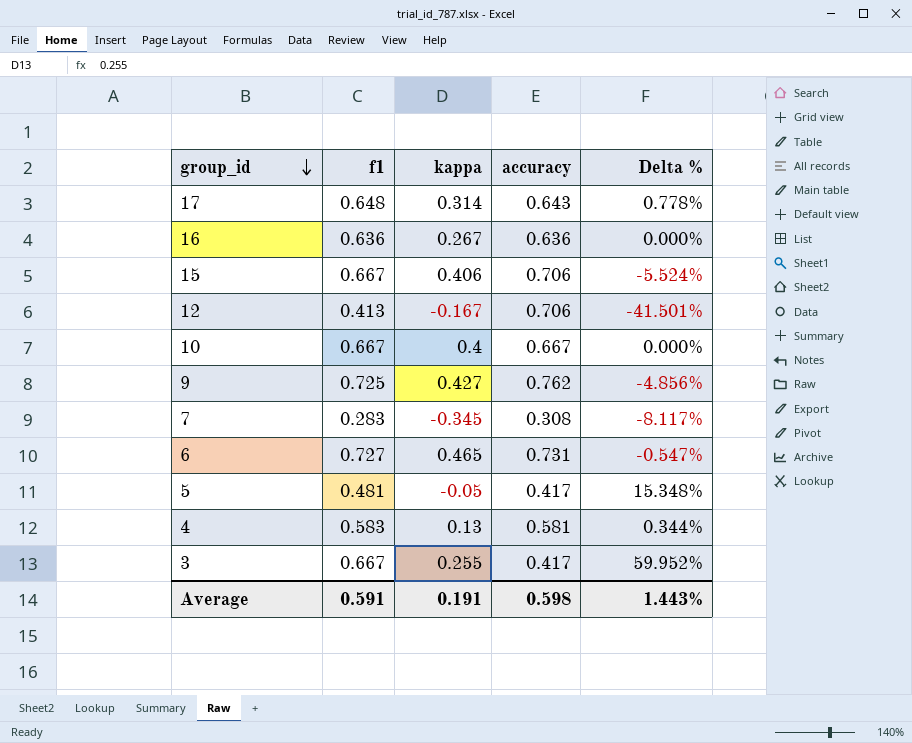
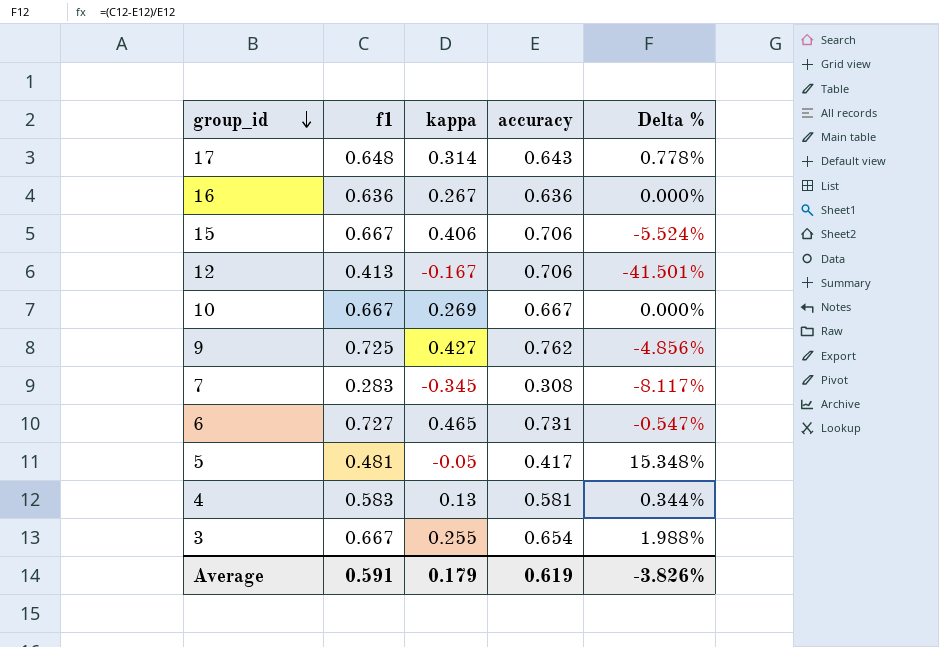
10 | kappa: 0.4 -> 0.269
3 | accuracy: 0.417 -> 0.654
3 | Delta %: 59.952% -> 1.988%
Average | kappa: 0.191 -> 0.179
Average | accuracy: 0.598 -> 0.619
Average | Delta %: 1.443% -> -3.826%

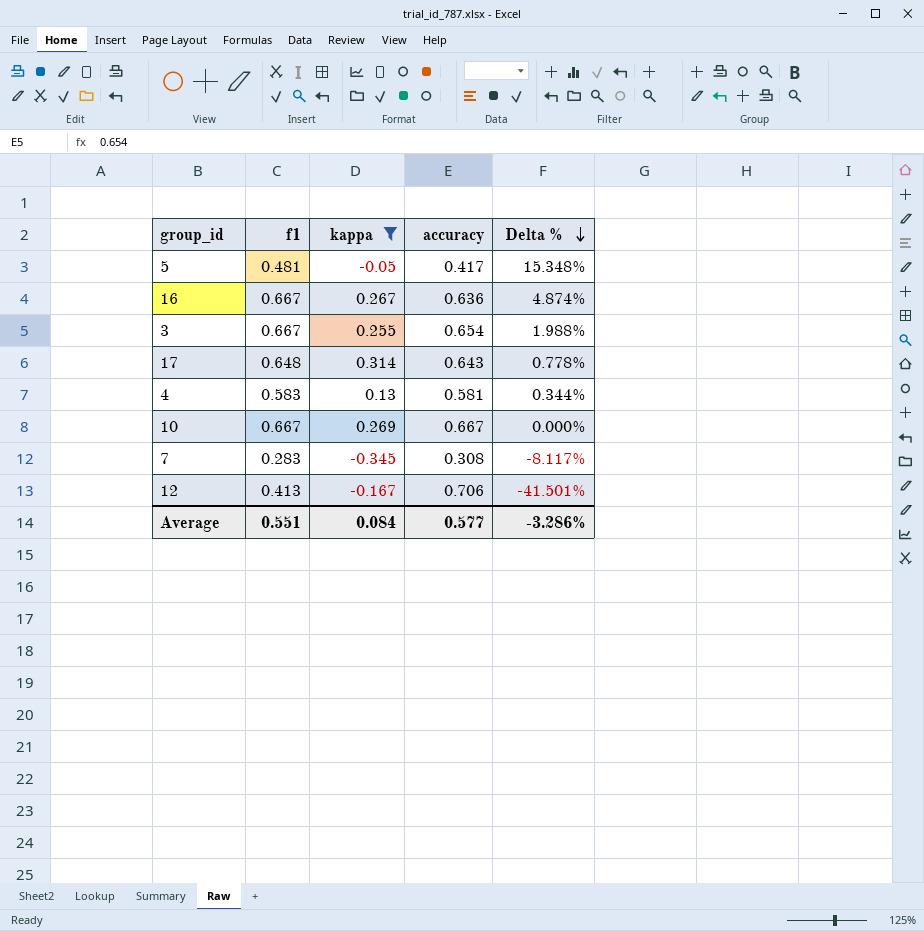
filter: none -> kappa <= 0.314
row order: group_id descending -> Delta % descending
16 | f1: 0.636 -> 0.667
16 | Delta %: 0.000% -> 4.874%
Average | f1: 0.591 -> 0.551
Average | kappa: 0.179 -> 0.084
Average | accuracy: 0.619 -> 0.577
Average | Delta %: -3.826% -> -3.286%

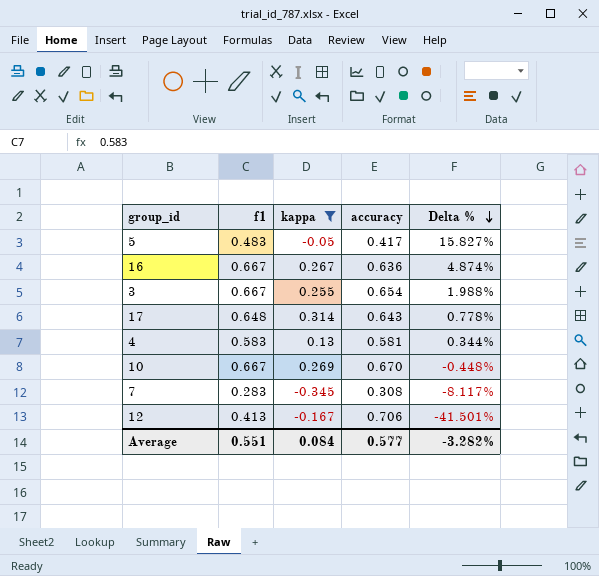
5 | f1: 0.481 -> 0.483
5 | Delta %: 15.348% -> 15.827%
10 | accuracy: 0.667 -> 0.670
10 | Delta %: 0.000% -> -0.448%
Average | Delta %: -3.286% -> -3.282%

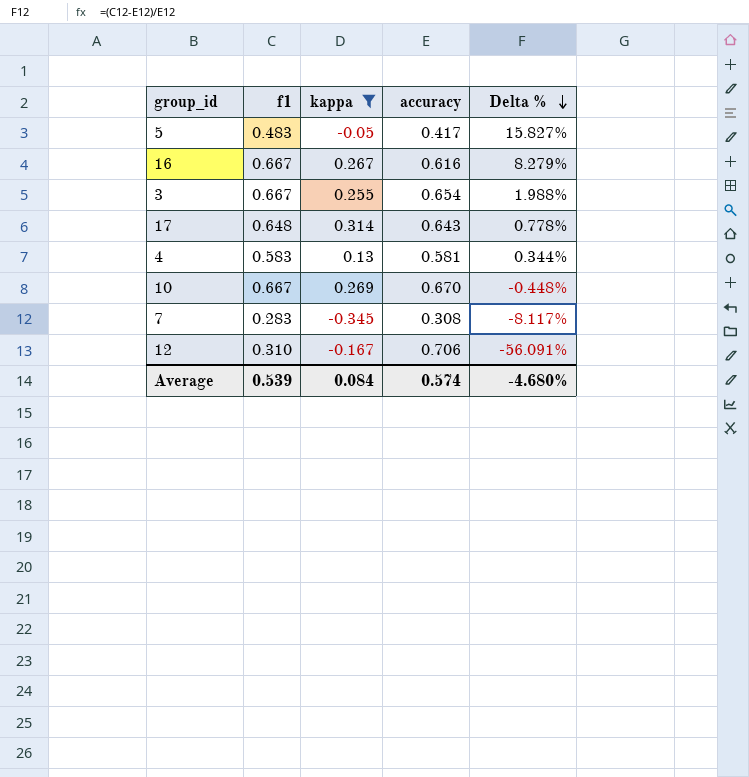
16 | accuracy: 0.636 -> 0.616
16 | Delta %: 4.874% -> 8.279%
12 | f1: 0.413 -> 0.310
12 | Delta %: -41.501% -> -56.091%
Average | f1: 0.551 -> 0.539
Average | accuracy: 0.577 -> 0.574
Average | Delta %: -3.282% -> -4.680%

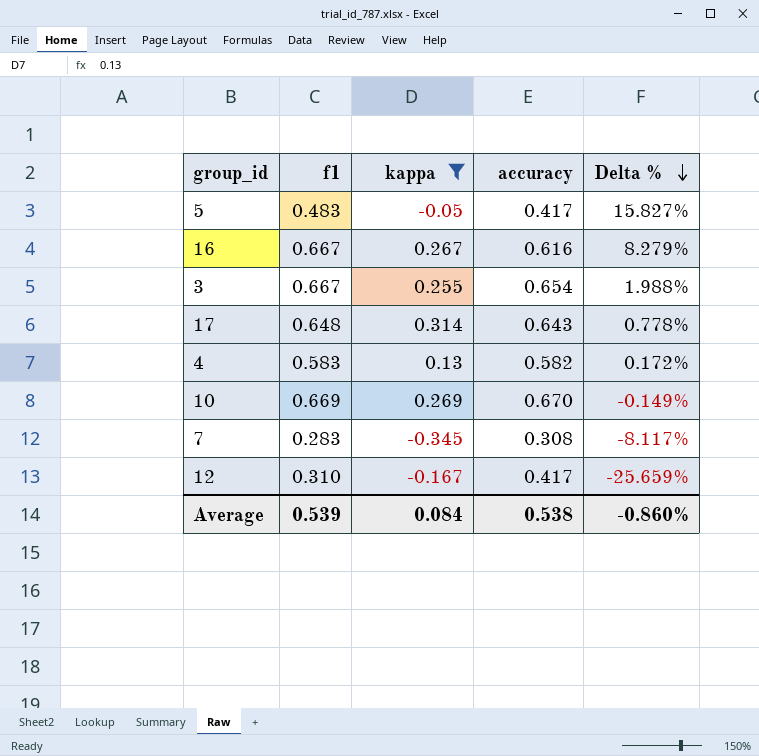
4 | accuracy: 0.581 -> 0.582
4 | Delta %: 0.344% -> 0.172%
10 | f1: 0.667 -> 0.669
10 | Delta %: -0.448% -> -0.149%
12 | accuracy: 0.706 -> 0.417
12 | Delta %: -56.091% -> -25.659%
Average | accuracy: 0.574 -> 0.538
Average | Delta %: -4.680% -> -0.860%

